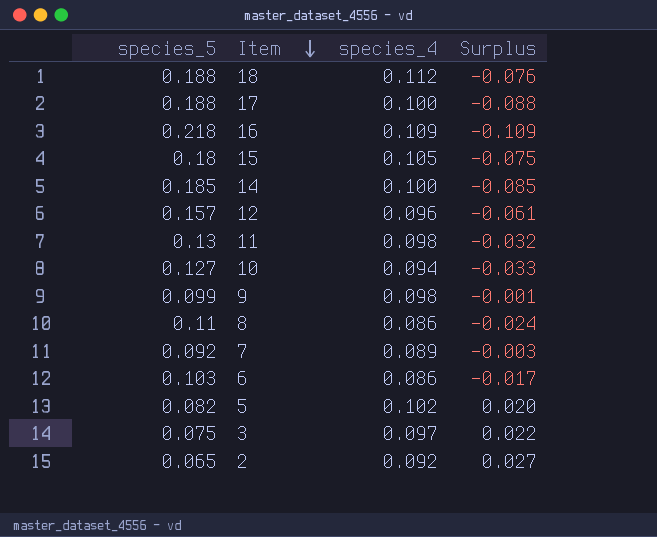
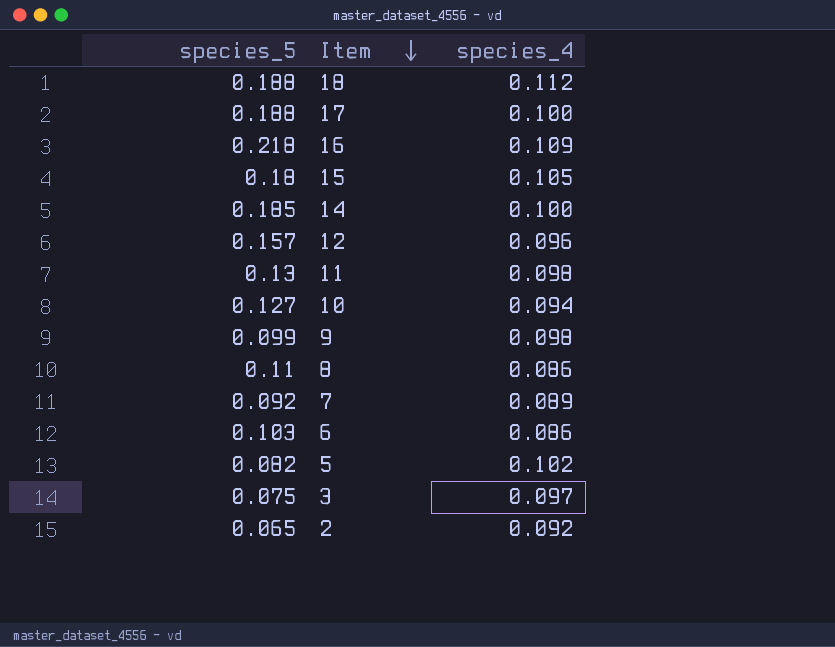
column Surplus | formula: [species_4] - [species_5] -> none

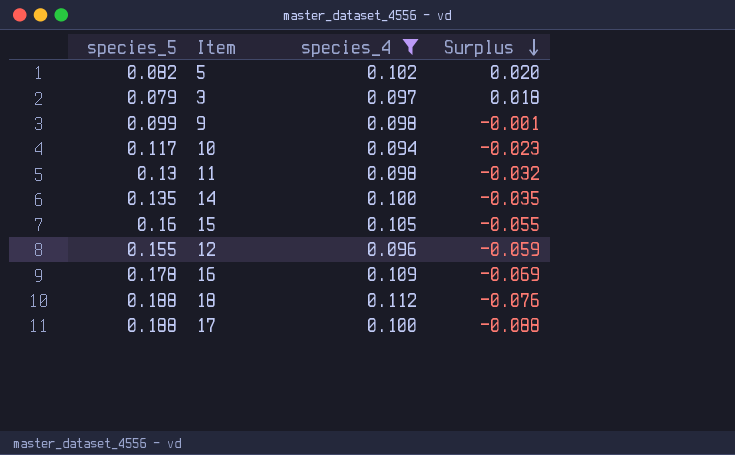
filter: none -> species_4 >= 0.094
row order: Item descending -> Surplus descending
column Surplus | formula: none -> [species_4] - [species_5]
3 | species_5: 0.075 -> 0.079
10 | species_5: 0.127 -> 0.117
14 | species_5: 0.185 -> 0.135
15 | species_5: 0.18 -> 0.16
12 | species_5: 0.157 -> 0.155
16 | species_5: 0.218 -> 0.178

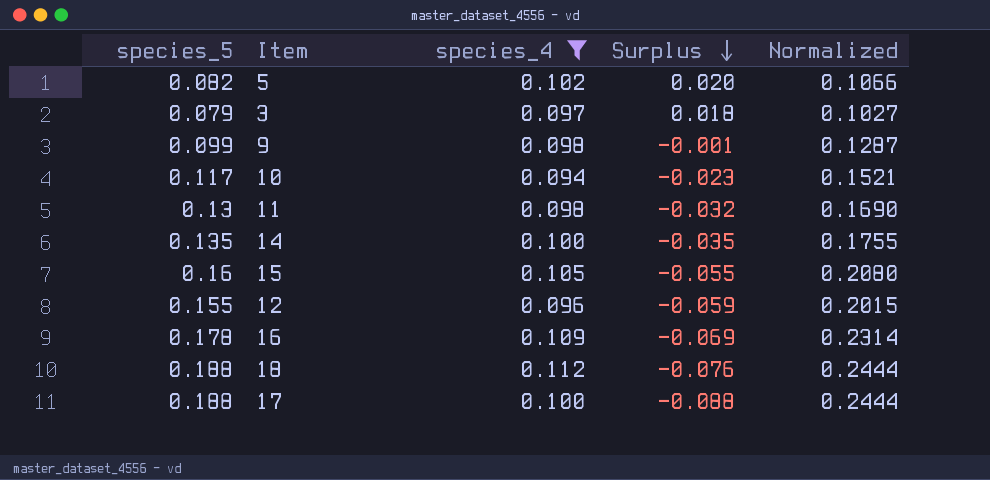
column Normalized | formula: none -> [species_5] * 1.3

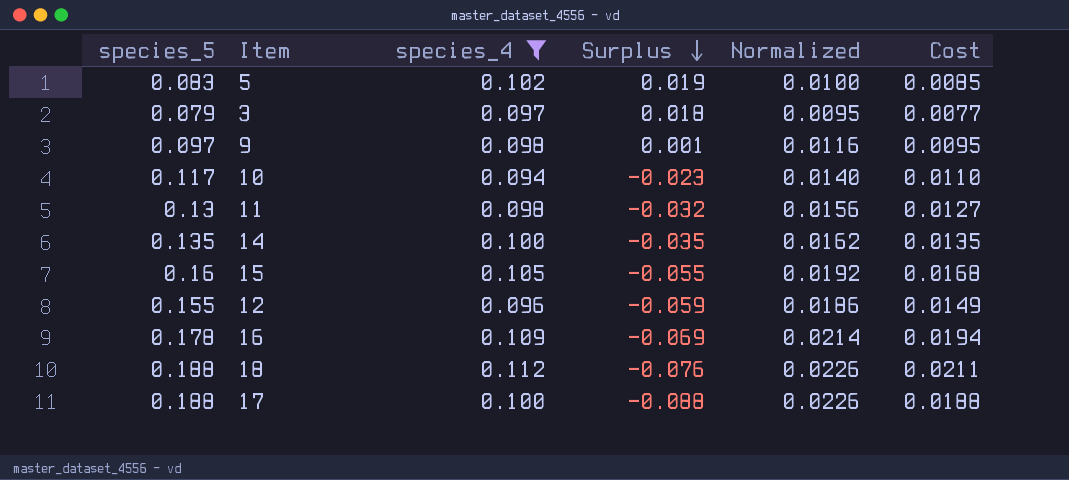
column Normalized | formula: [species_5] * 1.3 -> [species_5] * 0.12
column Cost | formula: none -> [species_5] * [species_4]
5 | species_5: 0.082 -> 0.083
5 | Surplus: 0.020 -> 0.019
9 | species_5: 0.099 -> 0.097
9 | Surplus: -0.001 -> 0.001

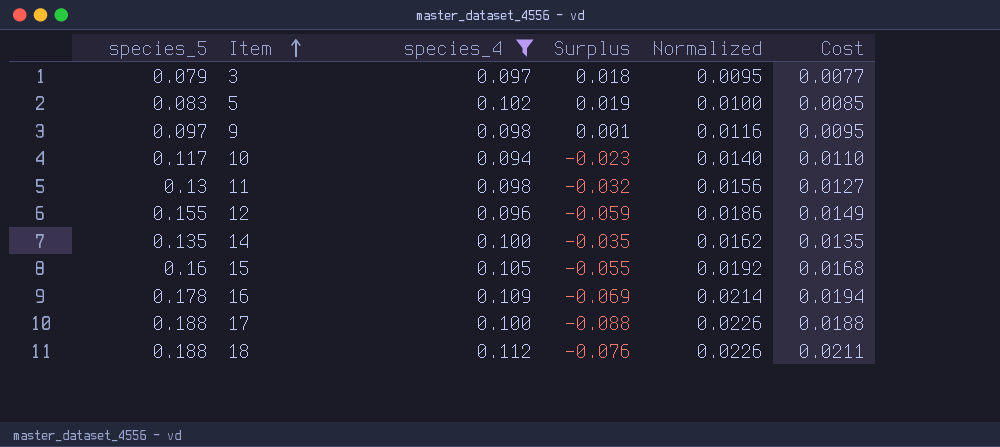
row order: Surplus descending -> Item ascending

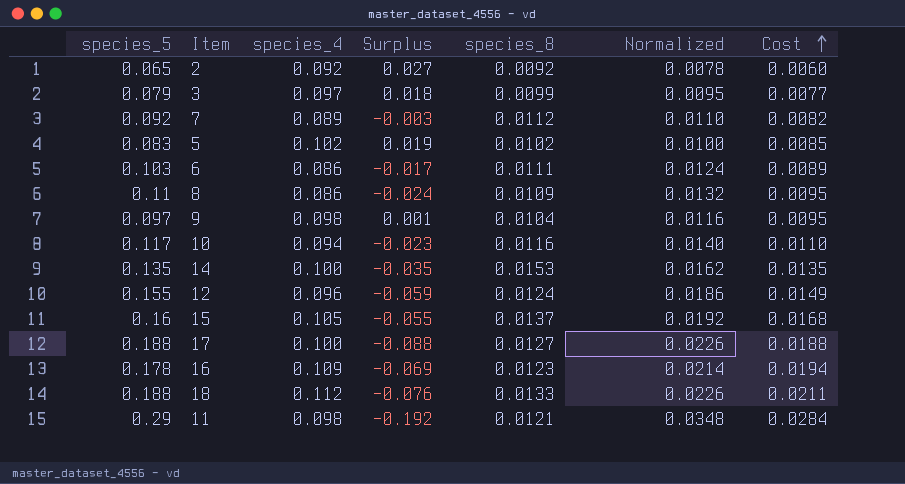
filter: species_4 >= 0.094 -> none
row order: Item ascending -> Cost ascending
column species_8 | position: none -> 5
11 | species_5: 0.13 -> 0.29
11 | Surplus: -0.032 -> -0.192
11 | Normalized: 0.0156 -> 0.0348
11 | Cost: 0.0127 -> 0.0284

